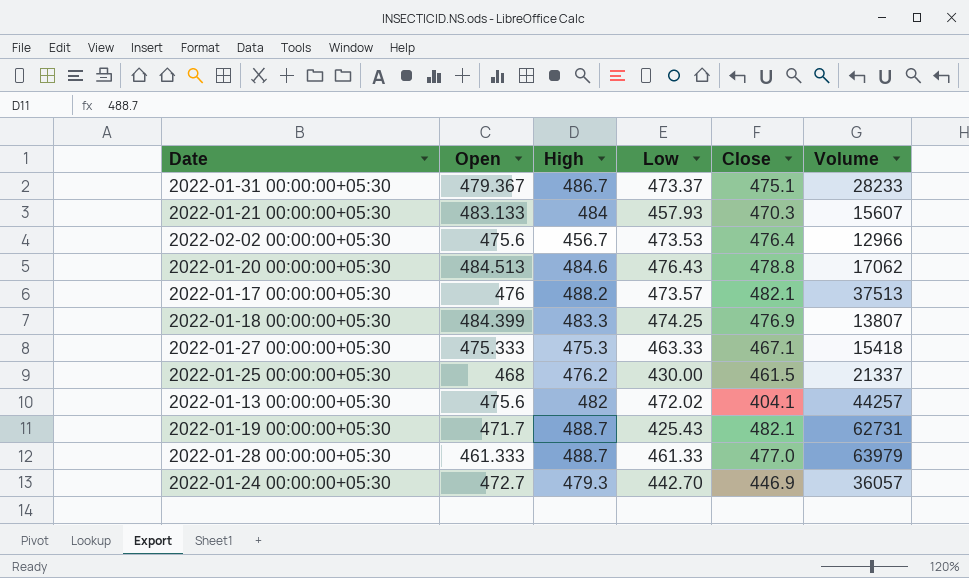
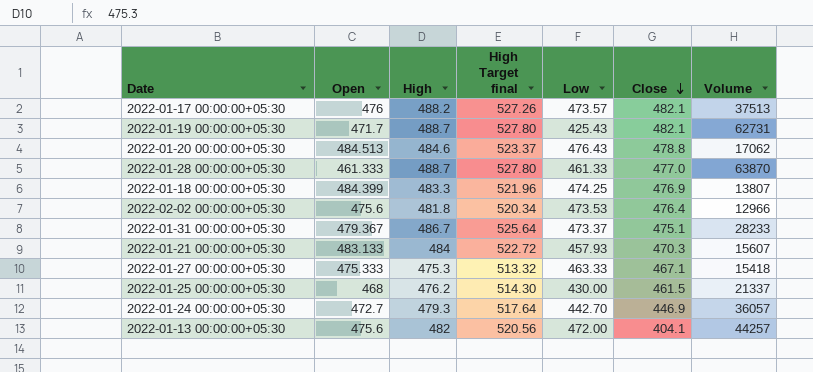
row order: none -> Close descending
column High Target final | formula: none -> [High] * 1.08
2022-01-28 00:00:00+05:30 | Volume: 63979 -> 63870
2022-02-02 00:00:00+05:30 | High: 456.7 -> 481.8
2022-01-13 00:00:00+05:30 | Low: 472.02 -> 472.00

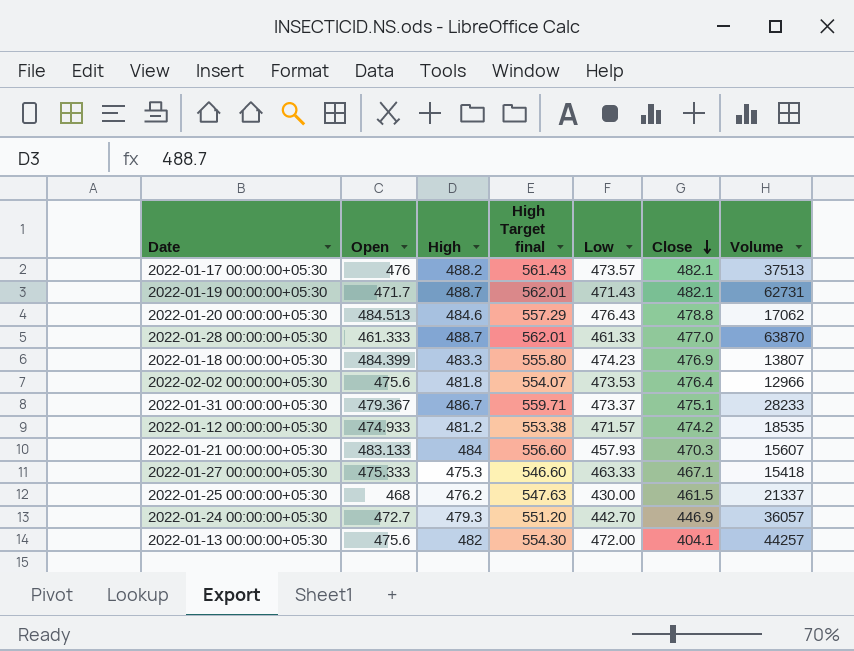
column High Target final | formula: [High] * 1.08 -> [High] * 1.15
2022-01-19 00:00:00+05:30 | Low: 425.43 -> 471.43
2022-01-18 00:00:00+05:30 | Low: 474.25 -> 474.23
row 2022-01-12 00:00:00+05:30: none -> 474.933 | 481.2 | 553.38 | 471.57 | 474.2 | 18535

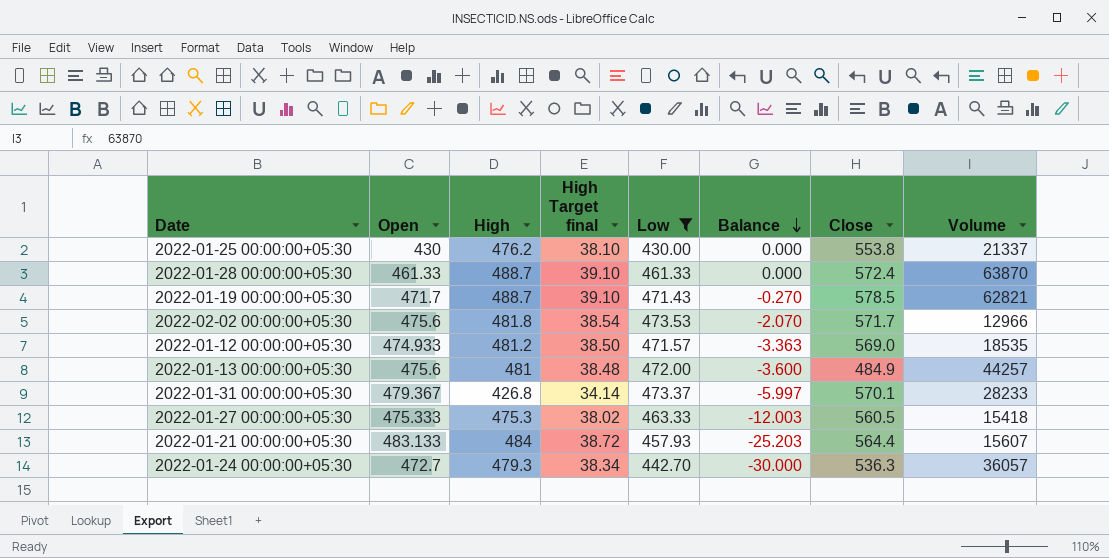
filter: none -> Low <= 473.53
row order: Close descending -> Balance descending
column High Target final | formula: [High] * 1.15 -> [High] * 0.08
column Balance | formula: none -> [Low] - [Open]
2022-01-25 00:00:00+05:30 | Open: 468 -> 430
2022-01-25 00:00:00+05:30 | Close: 461.5 -> 553.8
2022-01-28 00:00:00+05:30 | Open: 461.333 -> 461.33
2022-01-28 00:00:00+05:30 | Close: 477.0 -> 572.4
2022-01-19 00:00:00+05:30 | Close: 482.1 -> 578.5
2022-01-19 00:00:00+05:30 | Volume: 62731 -> 62821
2022-02-02 00:00:00+05:30 | Close: 476.4 -> 571.7
2022-01-12 00:00:00+05:30 | Close: 474.2 -> 569.0
2022-01-13 00:00:00+05:30 | High: 482 -> 481
2022-01-13 00:00:00+05:30 | Close: 404.1 -> 484.9
2022-01-31 00:00:00+05:30 | High: 486.7 -> 426.8
2022-01-31 00:00:00+05:30 | Close: 475.1 -> 570.1
2022-01-27 00:00:00+05:30 | Close: 467.1 -> 560.5
2022-01-21 00:00:00+05:30 | Close: 470.3 -> 564.4
2022-01-24 00:00:00+05:30 | Close: 446.9 -> 536.3

